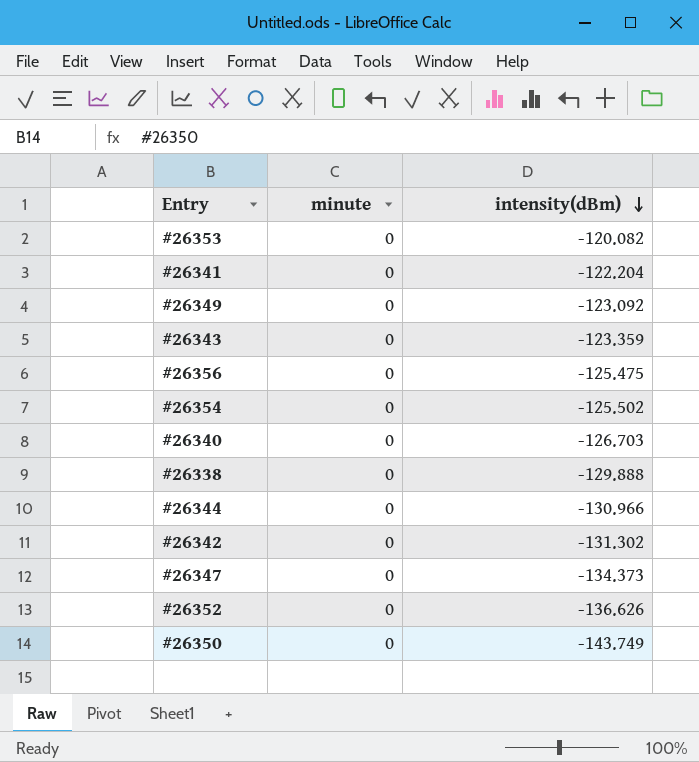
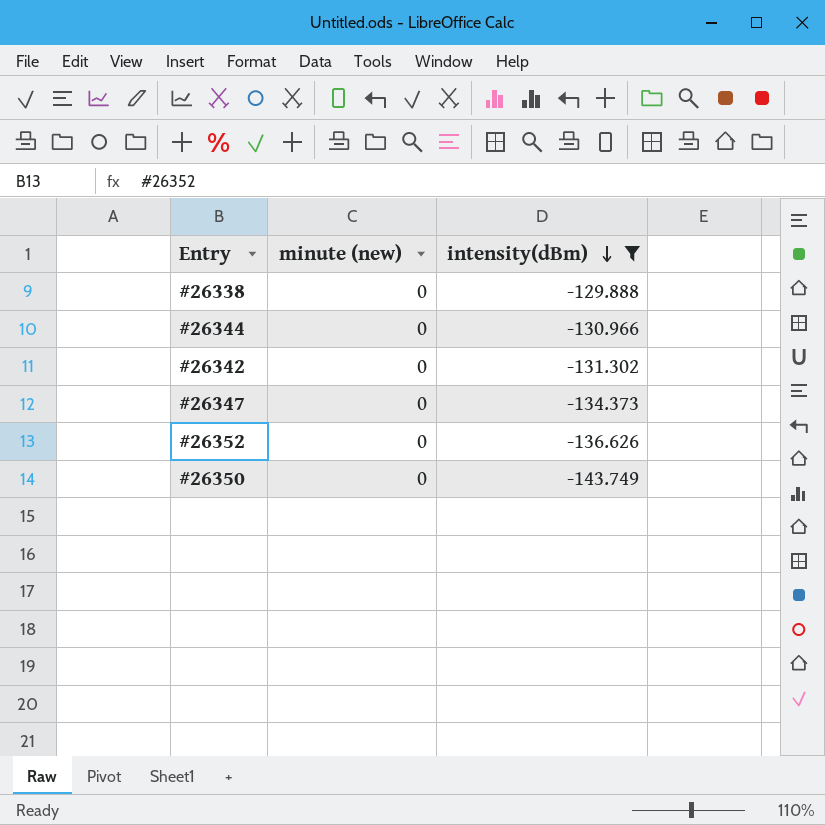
filter: none -> intensity(dBm) <= -129.888
column name: minute -> minute (new)

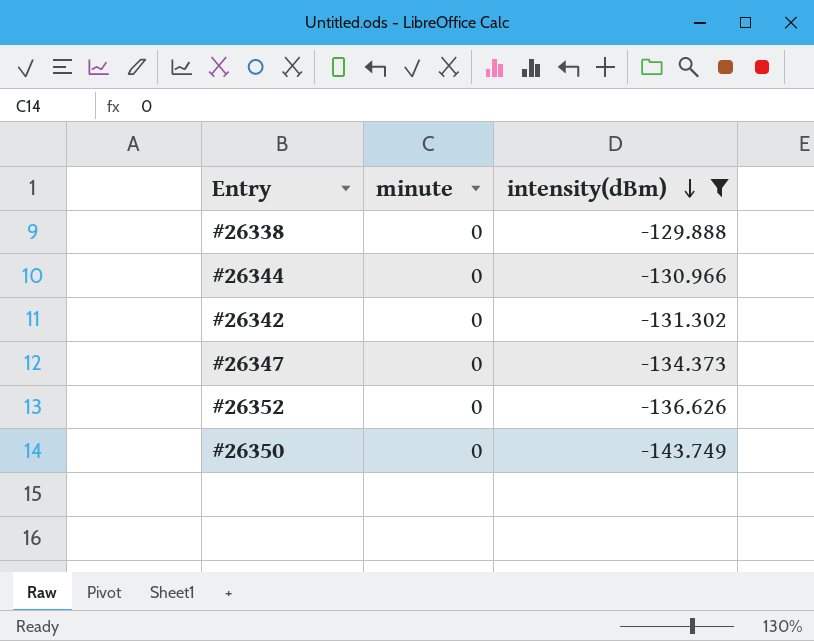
column name: minute (new) -> minute

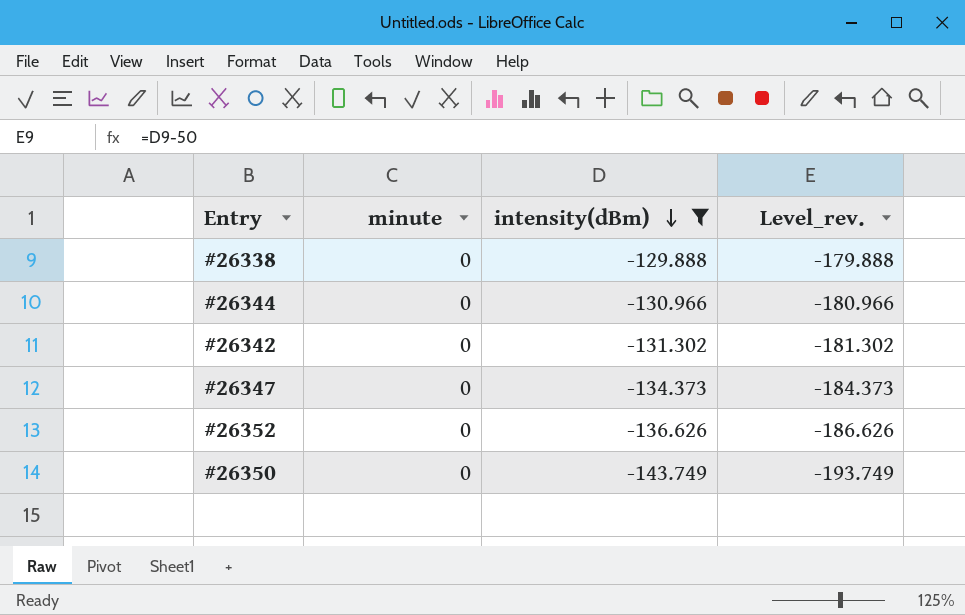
column Level_rev. | formula: none -> [intensity(dBm)] - 50

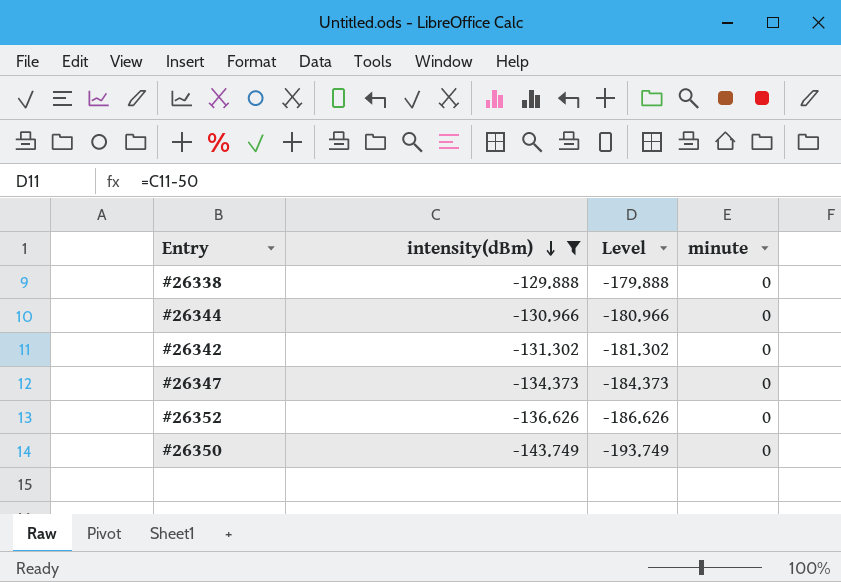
column name: Level_rev. -> Level
column minute | position: 2 -> 4

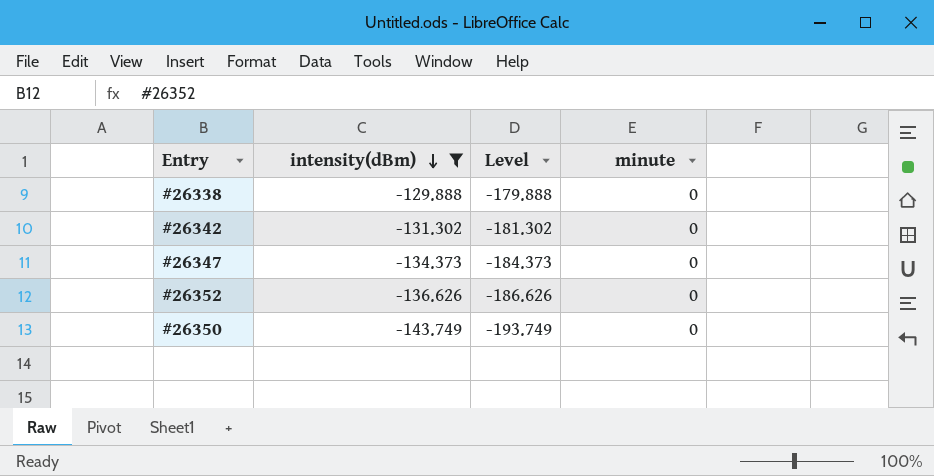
row #26344: -130.966 | -180.966 | 0 -> none

